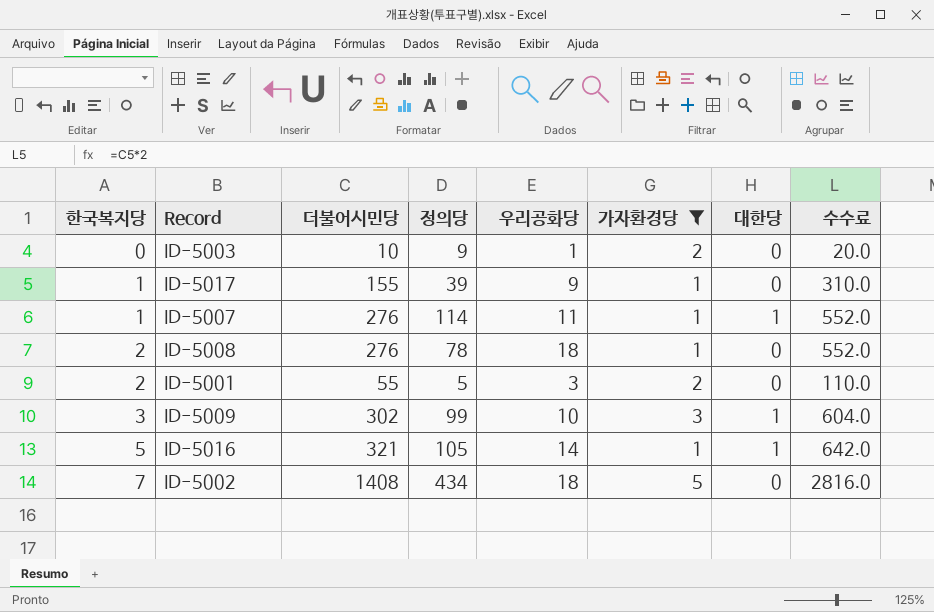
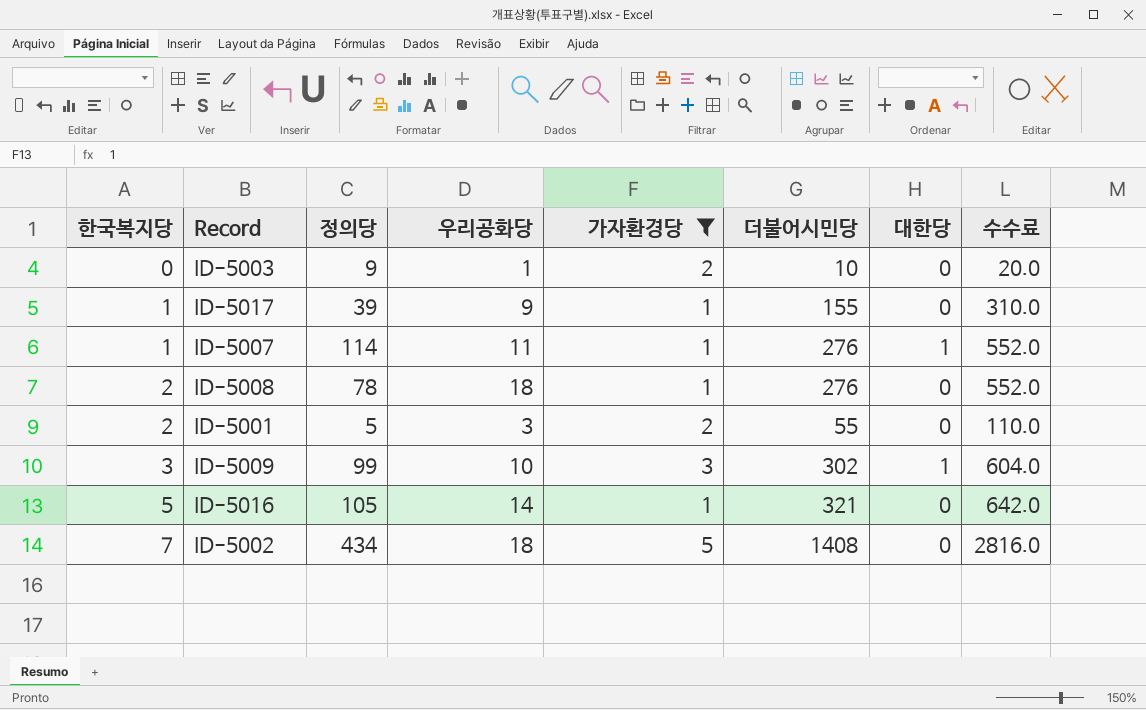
column 더불어시민당 | position: 3 -> 6
ID-5016 | 대한당: 1 -> 0

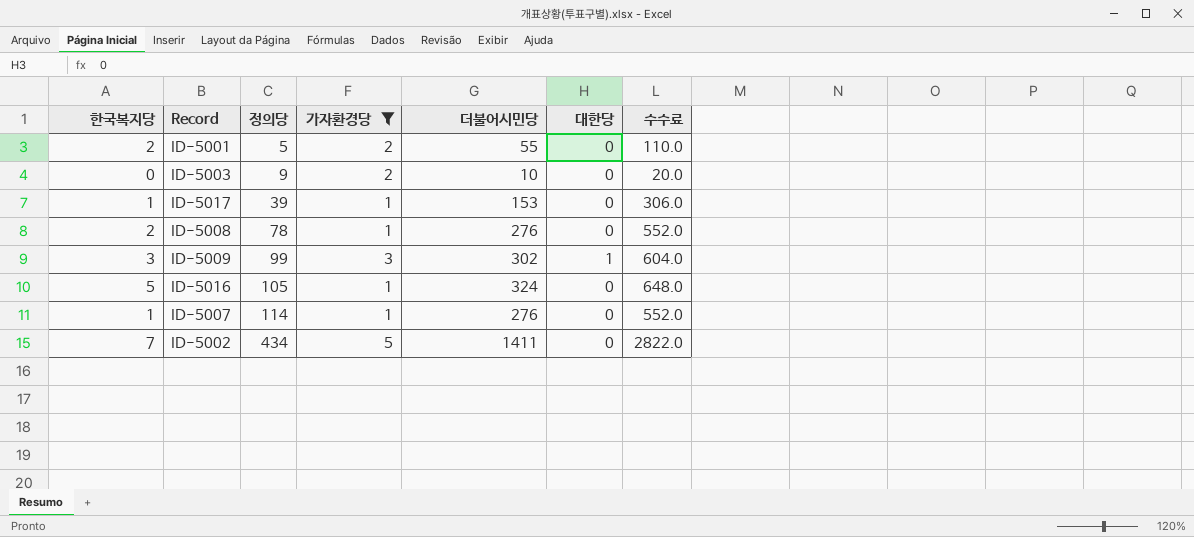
row order: 한국복지당 ascending -> 정의당 ascending
column 우리공화당 | position: 4 -> none
ID-5017 | 더불어시민당: 155 -> 153
ID-5017 | 수수료: 310.0 -> 306.0
ID-5016 | 더불어시민당: 321 -> 324
ID-5016 | 수수료: 642.0 -> 648.0
ID-5007 | 대한당: 1 -> 0
ID-5002 | 더불어시민당: 1408 -> 1411
ID-5002 | 수수료: 2816.0 -> 2822.0

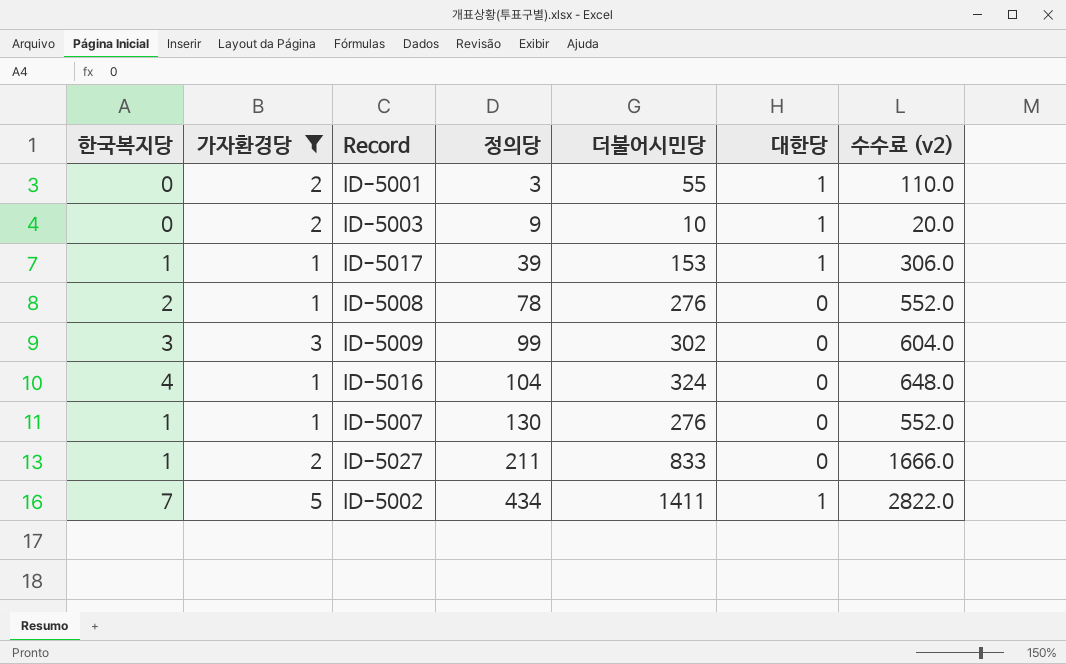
column 가자환경당 | position: 4 -> 2
column name: 수수료 -> 수수료 (v2)
ID-5001 | 한국복지당: 2 -> 0
ID-5001 | 정의당: 5 -> 3
ID-5001 | 대한당: 0 -> 1
ID-5003 | 대한당: 0 -> 1
ID-5017 | 대한당: 0 -> 1
ID-5009 | 대한당: 1 -> 0
ID-5016 | 한국복지당: 5 -> 4
ID-5016 | 정의당: 105 -> 104
ID-5007 | 정의당: 114 -> 130
row ID-5027: none -> 1 | 2 | 211 | 833 | 0 | 1666.0
ID-5002 | 대한당: 0 -> 1

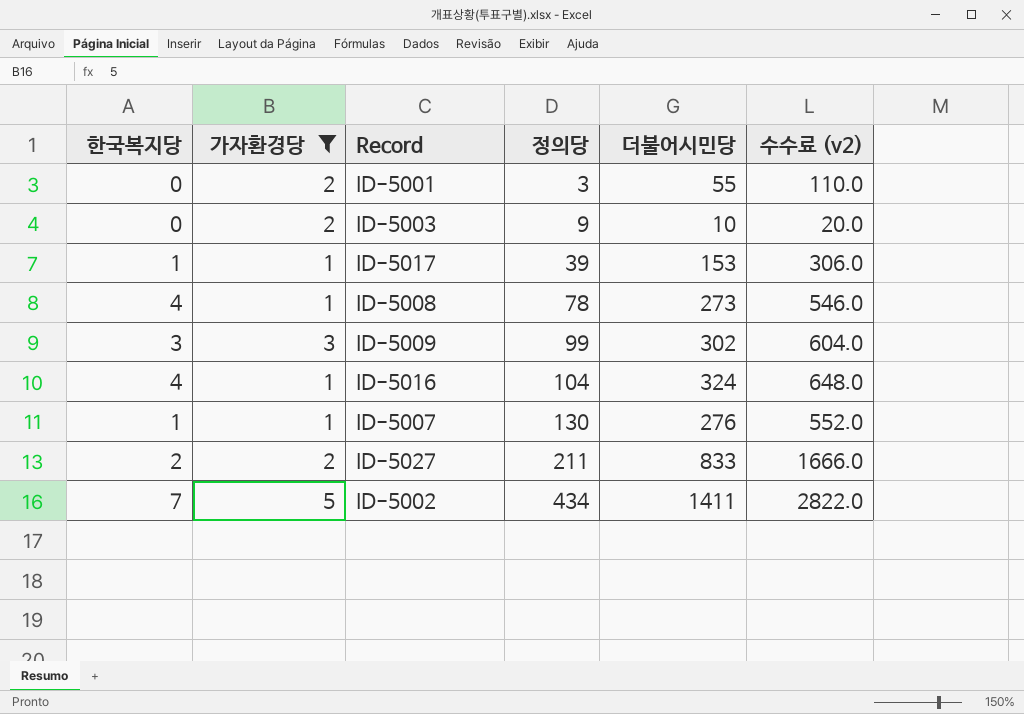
column 대한당 | position: 6 -> none
ID-5008 | 한국복지당: 2 -> 4
ID-5008 | 더불어시민당: 276 -> 273
ID-5008 | 수수료 (v2): 552.0 -> 546.0
ID-5027 | 한국복지당: 1 -> 2

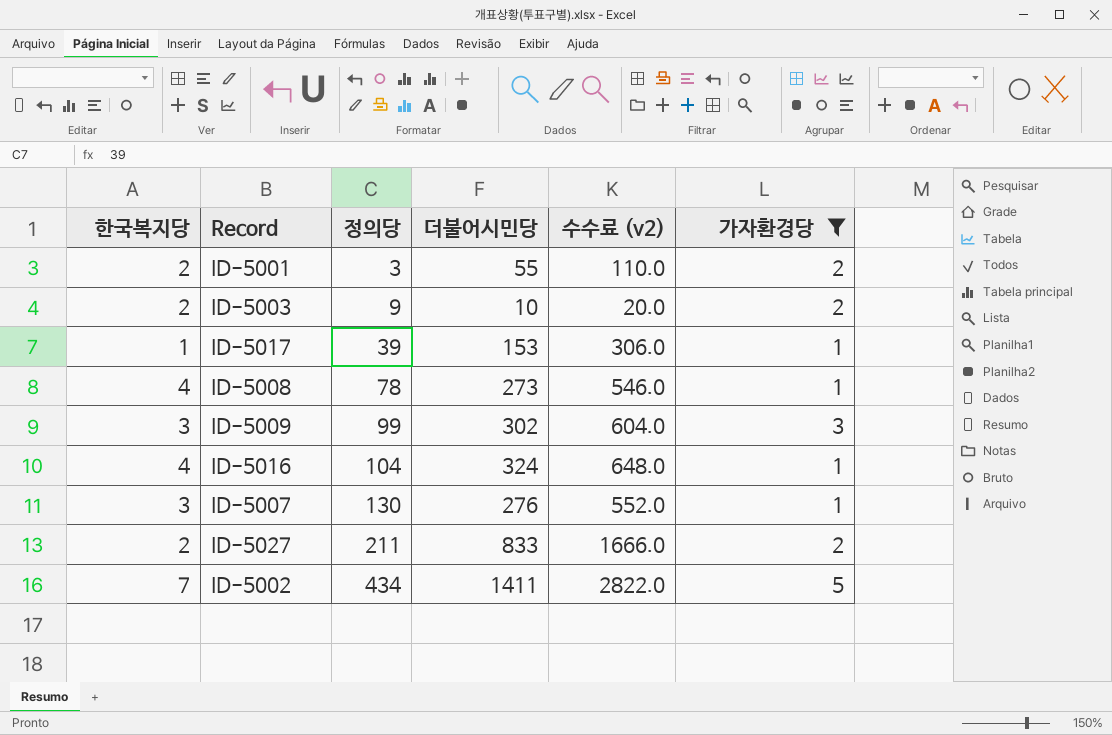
column 가자환경당 | position: 2 -> 6
ID-5001 | 한국복지당: 0 -> 2
ID-5003 | 한국복지당: 0 -> 2
ID-5007 | 한국복지당: 1 -> 3

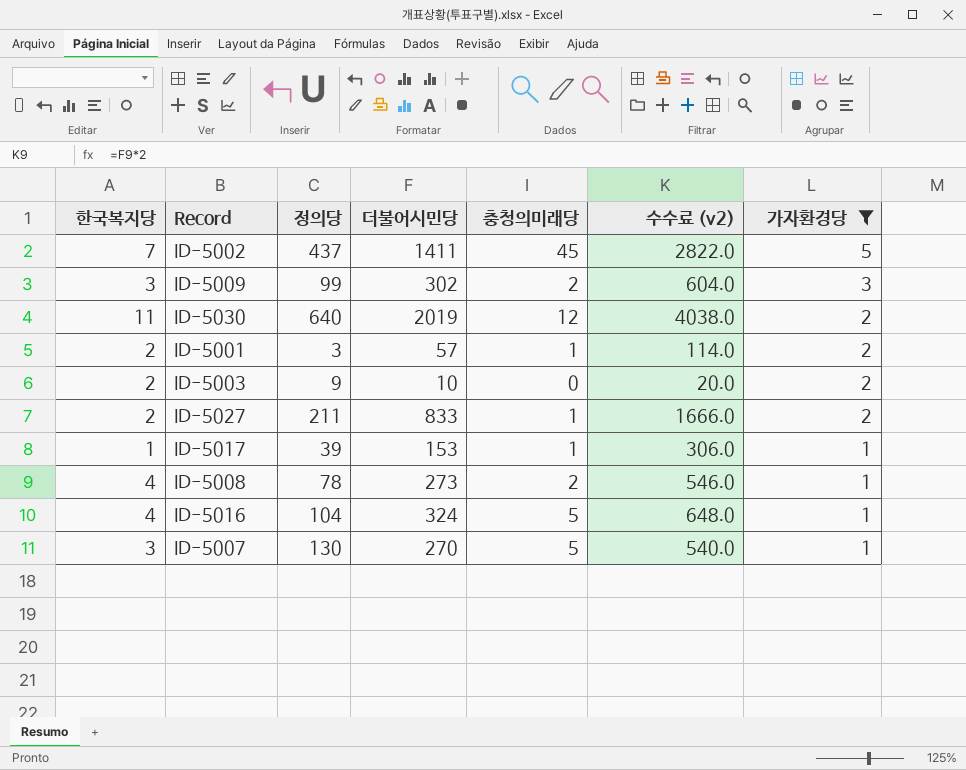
row order: 정의당 ascending -> 가자환경당 descending
column 충청의미래당 | position: none -> 5
ID-5002 | 정의당: 434 -> 437
row ID-5030: none -> 11 | 640 | 2019 | 12 | 4038.0 | 2
ID-5001 | 더불어시민당: 55 -> 57
ID-5001 | 수수료 (v2): 110.0 -> 114.0
ID-5007 | 더불어시민당: 276 -> 270
ID-5007 | 수수료 (v2): 552.0 -> 540.0

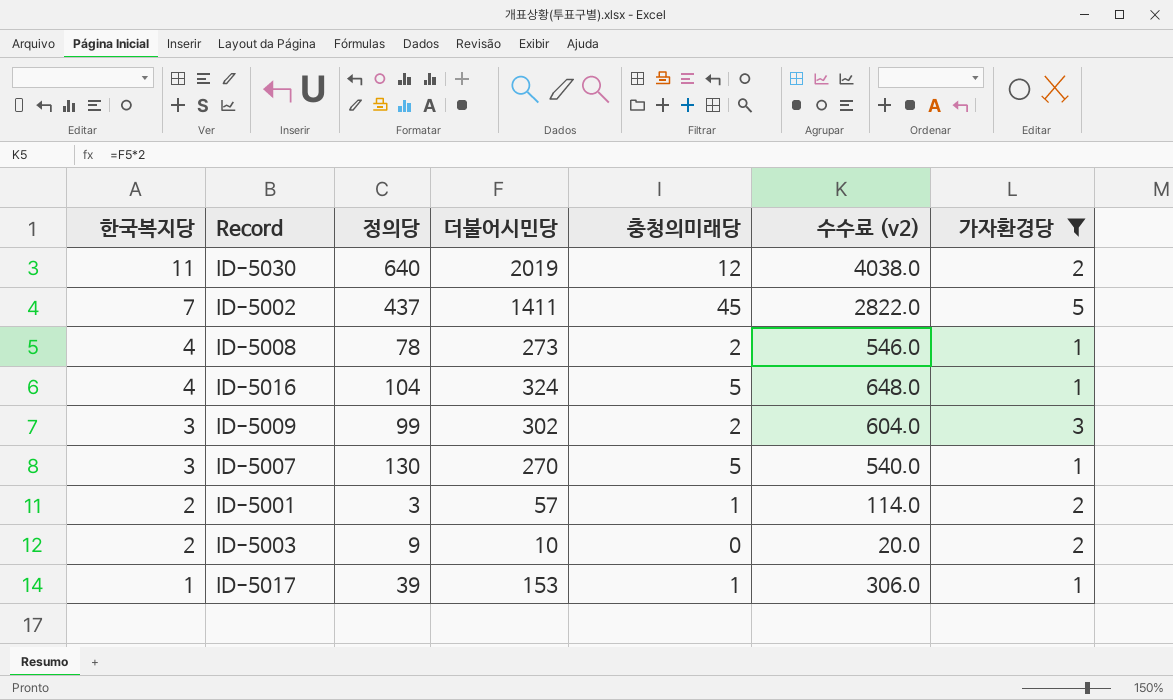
row order: 가자환경당 descending -> 한국복지당 descending
row ID-5027: 2 | 211 | 833 | 1 | 1666.0 | 2 -> none

